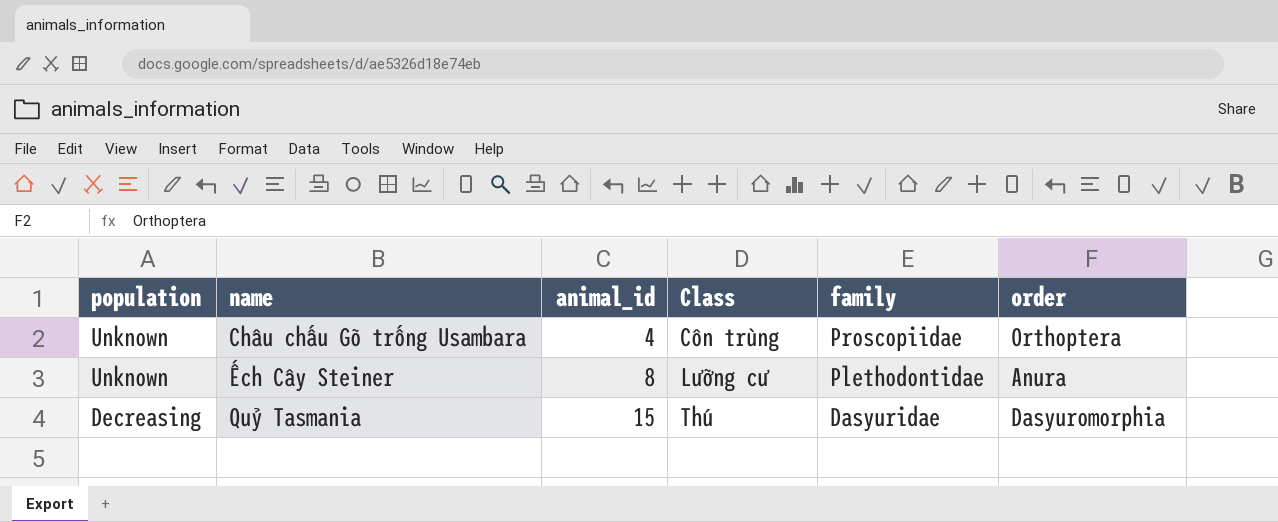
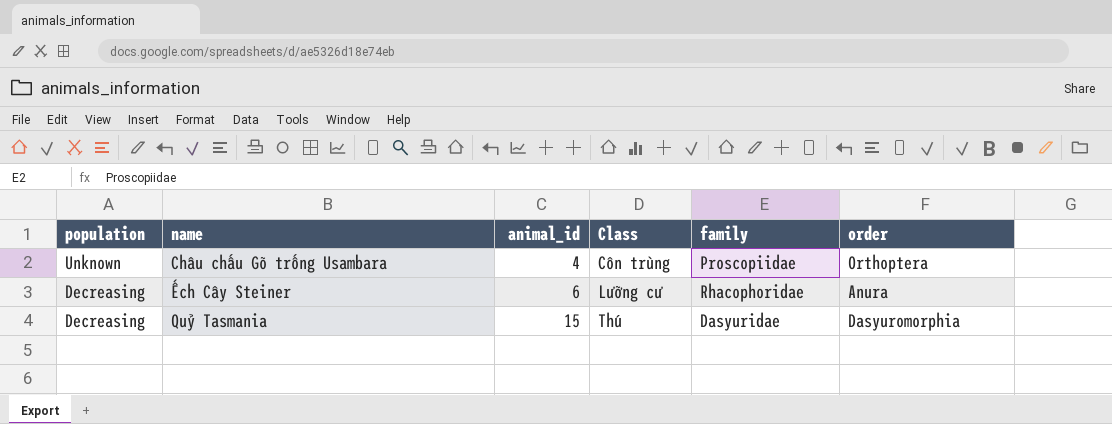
Ếch Cây Steiner | population: Unknown -> Decreasing
Ếch Cây Steiner | animal_id: 8 -> 6
Ếch Cây Steiner | family: Plethodontidae -> Rhacophoridae

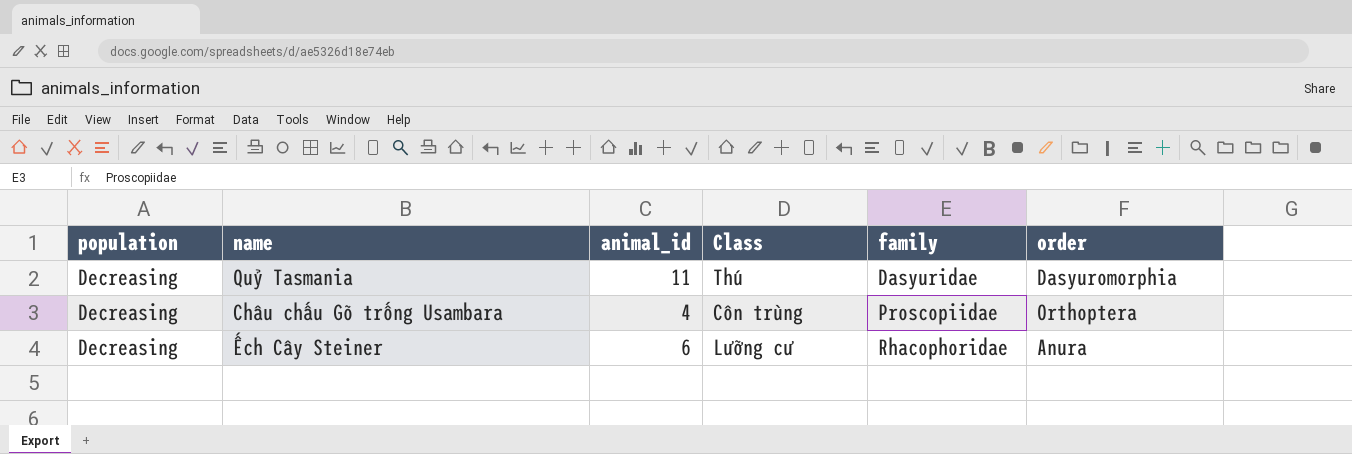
row order: population descending -> family ascending
Quỷ Tasmania | animal_id: 15 -> 11
Châu chấu Gõ trống Usambara | population: Unknown -> Decreasing

